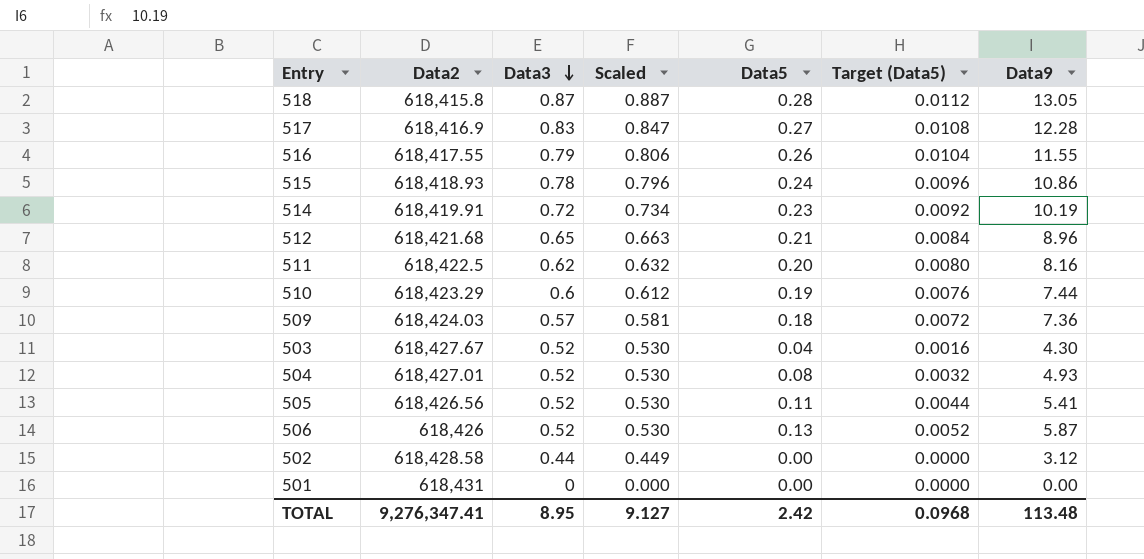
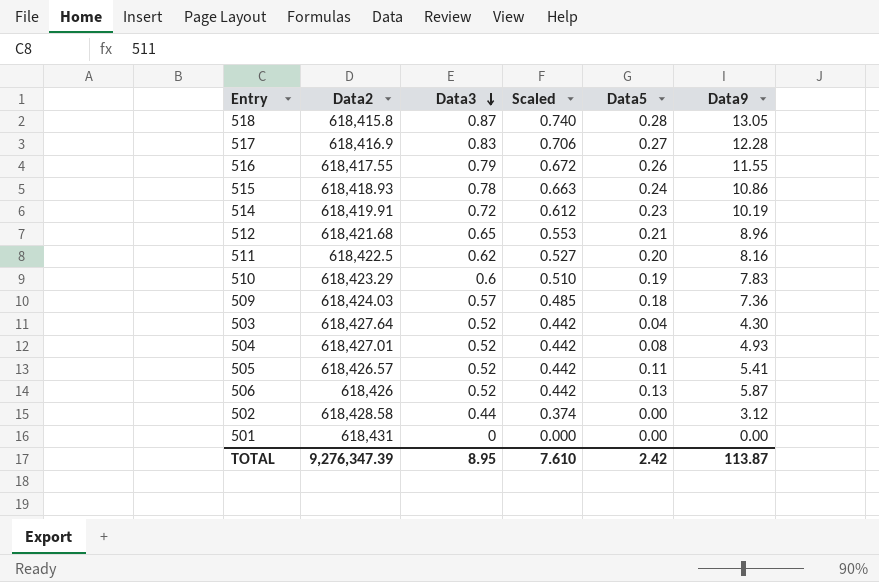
column Target (Data5) | formula: [Data5] * 0.04 -> none
column Scaled | formula: [Data3] * 1.02 -> [Data3] * 0.85
510 | Data9: 7.44 -> 7.83
503 | Data2: 618,427.67 -> 618,427.64
505 | Data2: 618,426.56 -> 618,426.57
TOTAL | Data2: 9,276,347.41 -> 9,276,347.39
TOTAL | Scaled: 9.127 -> 7.610
TOTAL | Data9: 113.48 -> 113.87

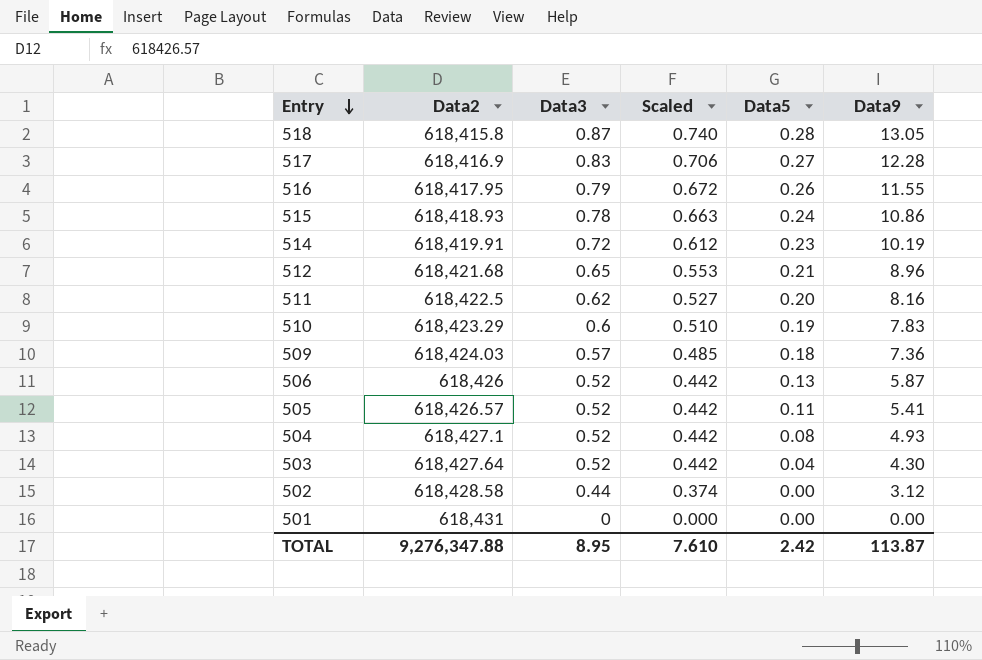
row order: Data3 descending -> Entry descending
516 | Data2: 618,417.55 -> 618,417.95
504 | Data2: 618,427.01 -> 618,427.1
TOTAL | Data2: 9,276,347.39 -> 9,276,347.88

